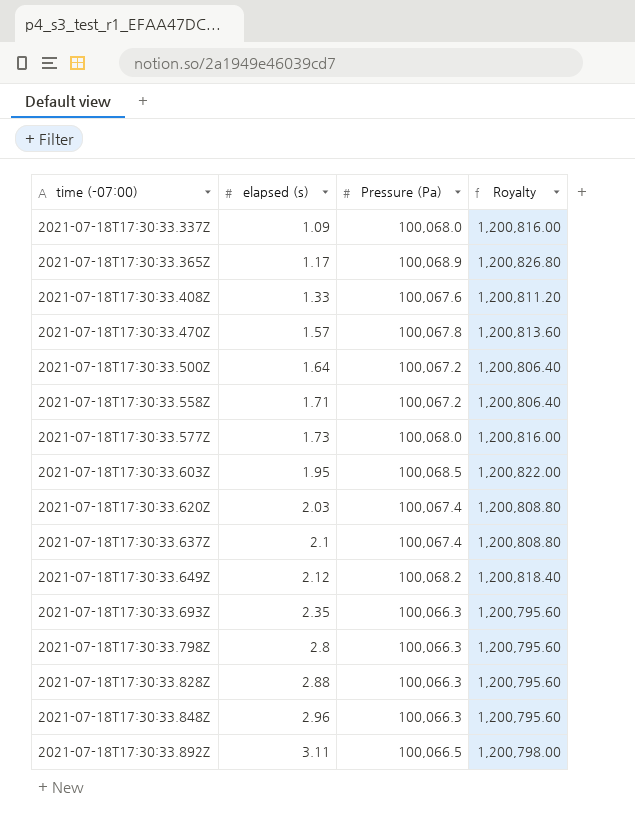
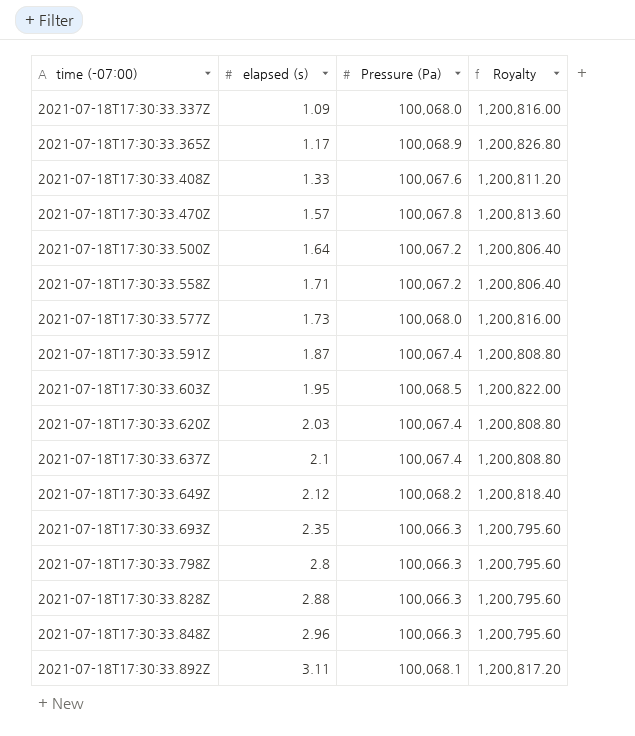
row 2021-07-18T17:30:33.591Z: none -> 1.87 | 100,067.4 | 1,200,808.80
2021-07-18T17:30:33.892Z | Pressure (Pa): 100,066.5 -> 100,068.1
2021-07-18T17:30:33.892Z | Royalty: 1,200,798.00 -> 1,200,817.20

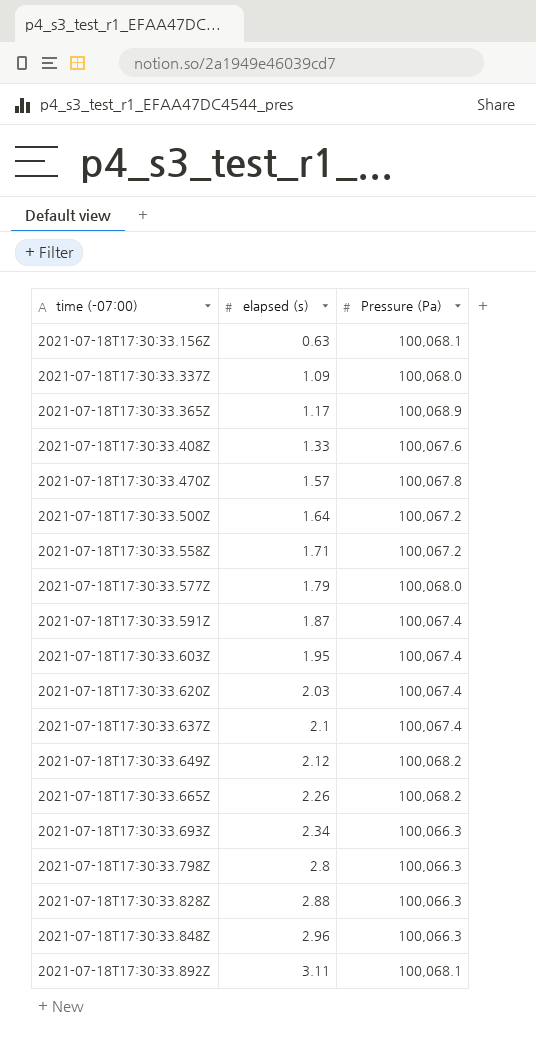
column Royalty | formula: [Pressure (Pa)] * 12 -> none
row 2021-07-18T17:30:33.156Z: none -> 0.63 | 100,068.1
2021-07-18T17:30:33.577Z | elapsed (s): 1.73 -> 1.79
2021-07-18T17:30:33.603Z | Pressure (Pa): 100,068.5 -> 100,067.4
row 2021-07-18T17:30:33.665Z: none -> 2.26 | 100,068.2
2021-07-18T17:30:33.693Z | elapsed (s): 2.35 -> 2.34

